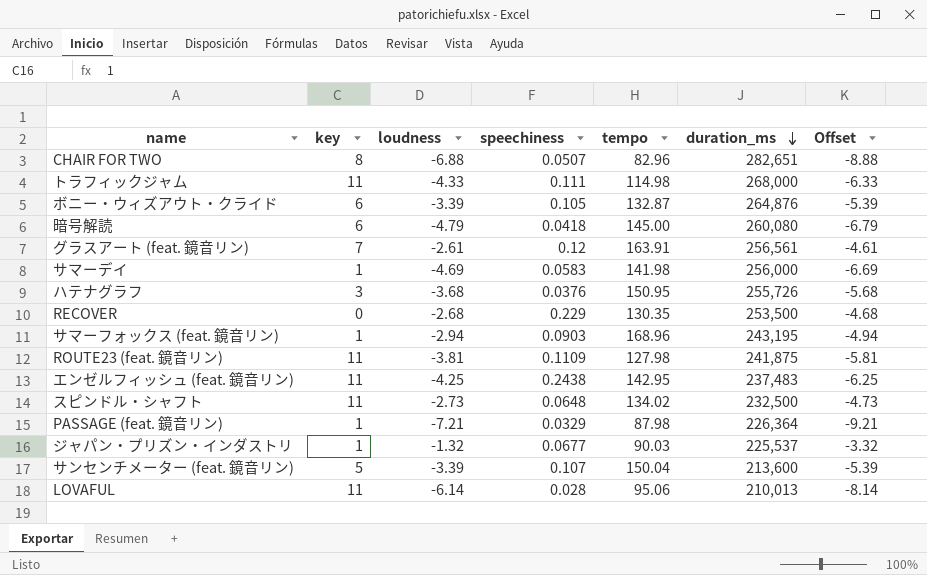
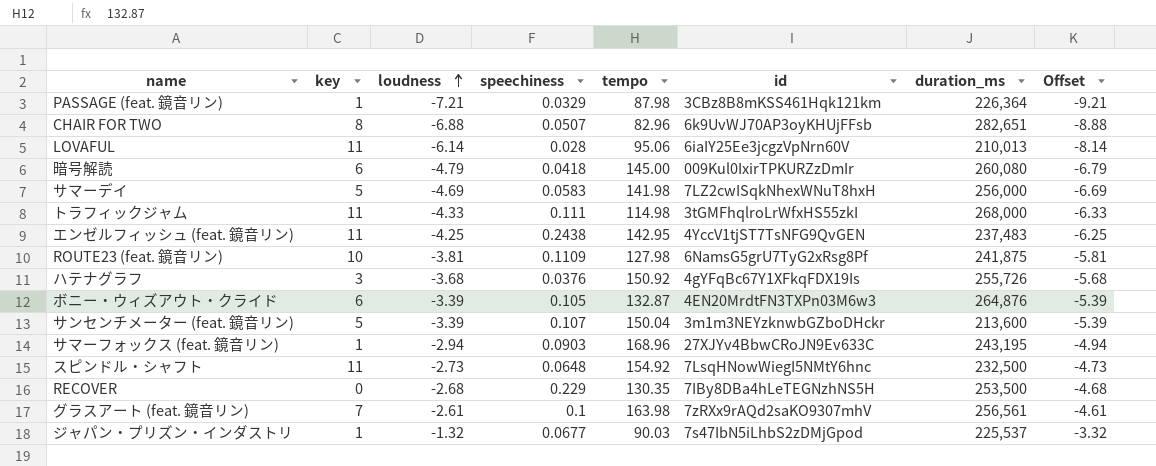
row order: duration_ms descending -> loudness ascending
column id | position: none -> 6
サマーデイ | key: 1 -> 5
ROUTE23 (feat. 鏡音リン) | key: 11 -> 10
ハテナグラフ | tempo: 150.95 -> 150.92
スピンドル・シャフト | tempo: 134.02 -> 154.92
グラスアート (feat. 鏡音リン) | speechiness: 0.12 -> 0.1
グラスアート (feat. 鏡音リン) | tempo: 163.91 -> 163.98

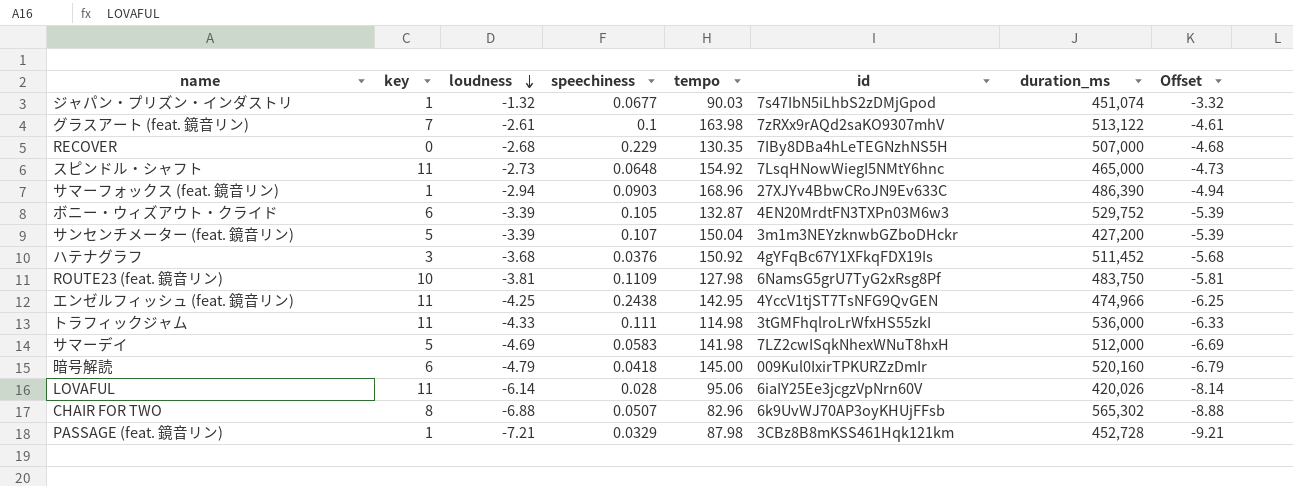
row order: loudness ascending -> loudness descending
ジャパン・プリズン・インダストリ | duration_ms: 225,537 -> 451,074
グラスアート (feat. 鏡音リン) | duration_ms: 256,561 -> 513,122
RECOVER | duration_ms: 253,500 -> 507,000
スピンドル・シャフト | duration_ms: 232,500 -> 465,000
サマーフォックス (feat. 鏡音リン) | duration_ms: 243,195 -> 486,390
ボニー・ウィズアウト・クライド | duration_ms: 264,876 -> 529,752
サンセンチメーター (feat. 鏡音リン) | duration_ms: 213,600 -> 427,200
ハテナグラフ | duration_ms: 255,726 -> 511,452
ROUTE23 (feat. 鏡音リン) | duration_ms: 241,875 -> 483,750
エンゼルフィッシュ (feat. 鏡音リン) | duration_ms: 237,483 -> 474,966
トラフィックジャム | duration_ms: 268,000 -> 536,000
サマーデイ | duration_ms: 256,000 -> 512,000
暗号解読 | duration_ms: 260,080 -> 520,160
LOVAFUL | duration_ms: 210,013 -> 420,026
CHAIR FOR TWO | duration_ms: 282,651 -> 565,302
PASSAGE (feat. 鏡音リン) | duration_ms: 226,364 -> 452,728

